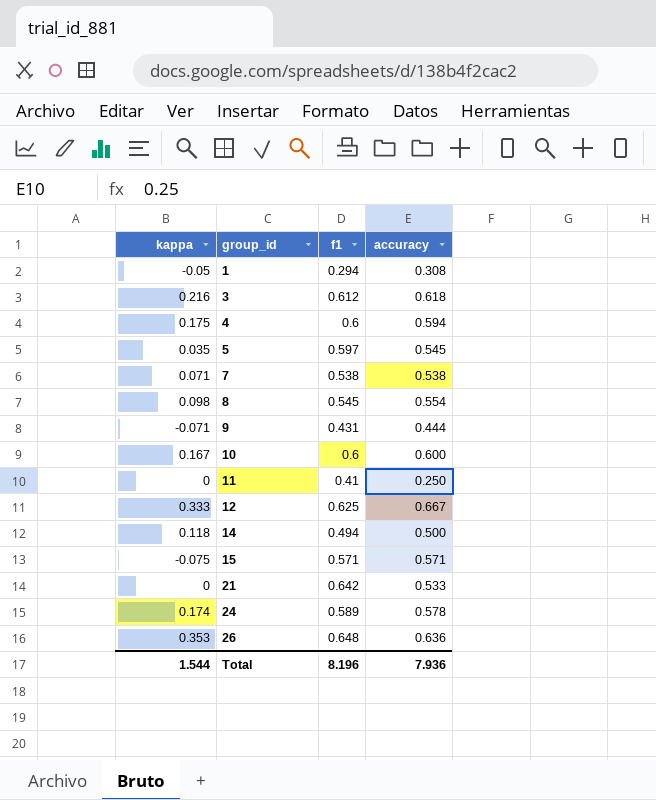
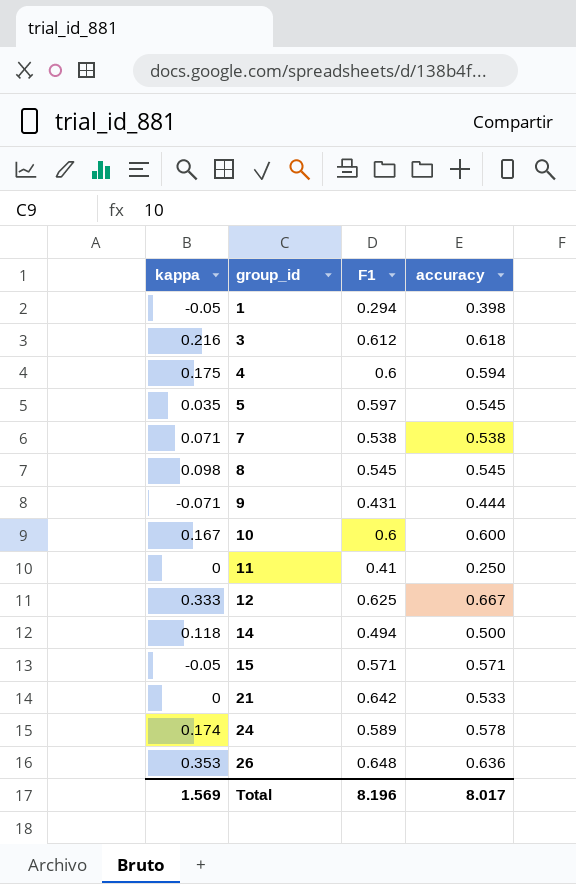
column name: f1 -> F1
1 | accuracy: 0.308 -> 0.398
8 | accuracy: 0.554 -> 0.545
15 | kappa: -0.075 -> -0.05
Total | kappa: 1.544 -> 1.569
Total | accuracy: 7.936 -> 8.017

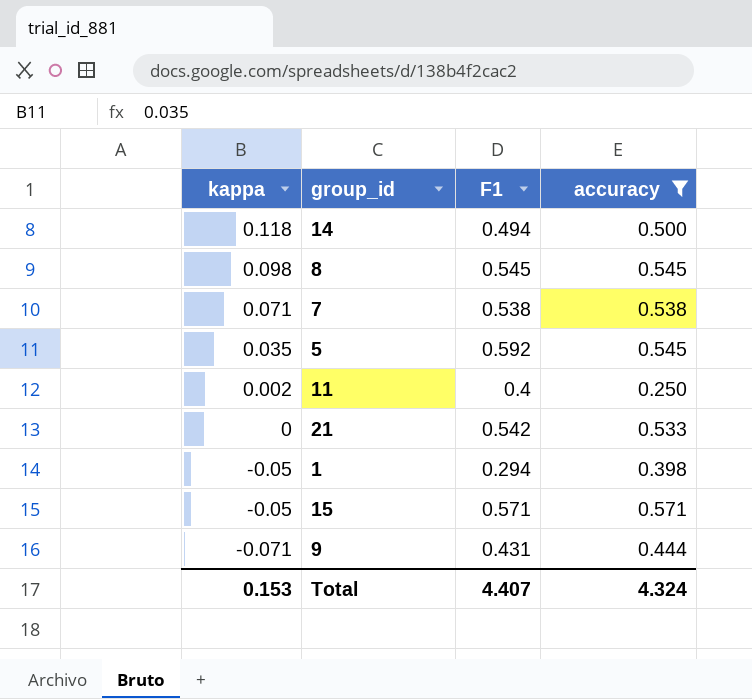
filter: none -> accuracy <= 0.571
row order: group_id ascending -> kappa descending
5 | F1: 0.597 -> 0.592
11 | kappa: 0 -> 0.002
11 | F1: 0.41 -> 0.4
21 | F1: 0.642 -> 0.542
Total | kappa: 1.569 -> 0.153
Total | F1: 8.196 -> 4.407
Total | accuracy: 8.017 -> 4.324

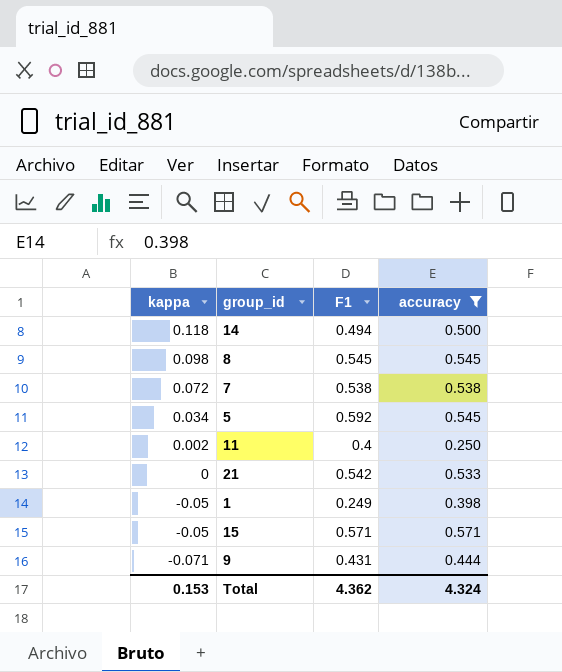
7 | kappa: 0.071 -> 0.072
5 | kappa: 0.035 -> 0.034
1 | F1: 0.294 -> 0.249
Total | F1: 4.407 -> 4.362

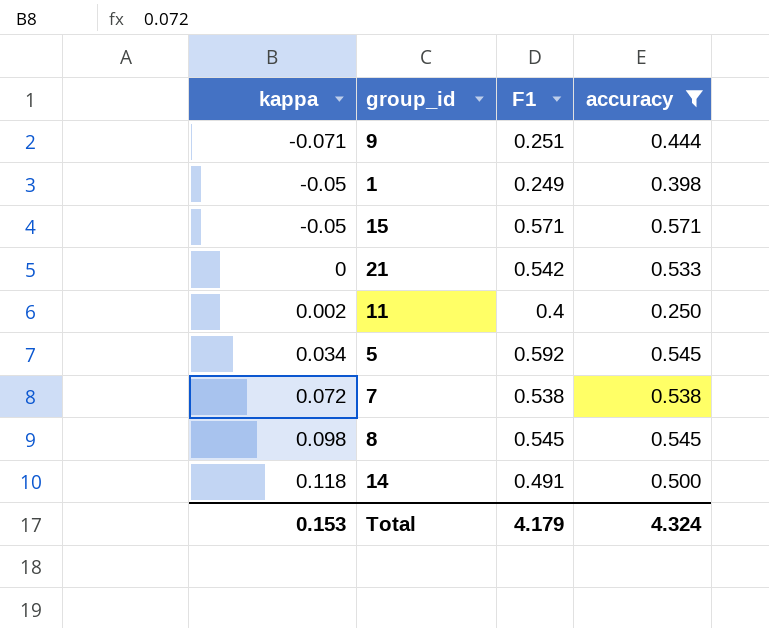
row order: kappa descending -> kappa ascending
9 | F1: 0.431 -> 0.251
14 | F1: 0.494 -> 0.491
Total | F1: 4.362 -> 4.179

